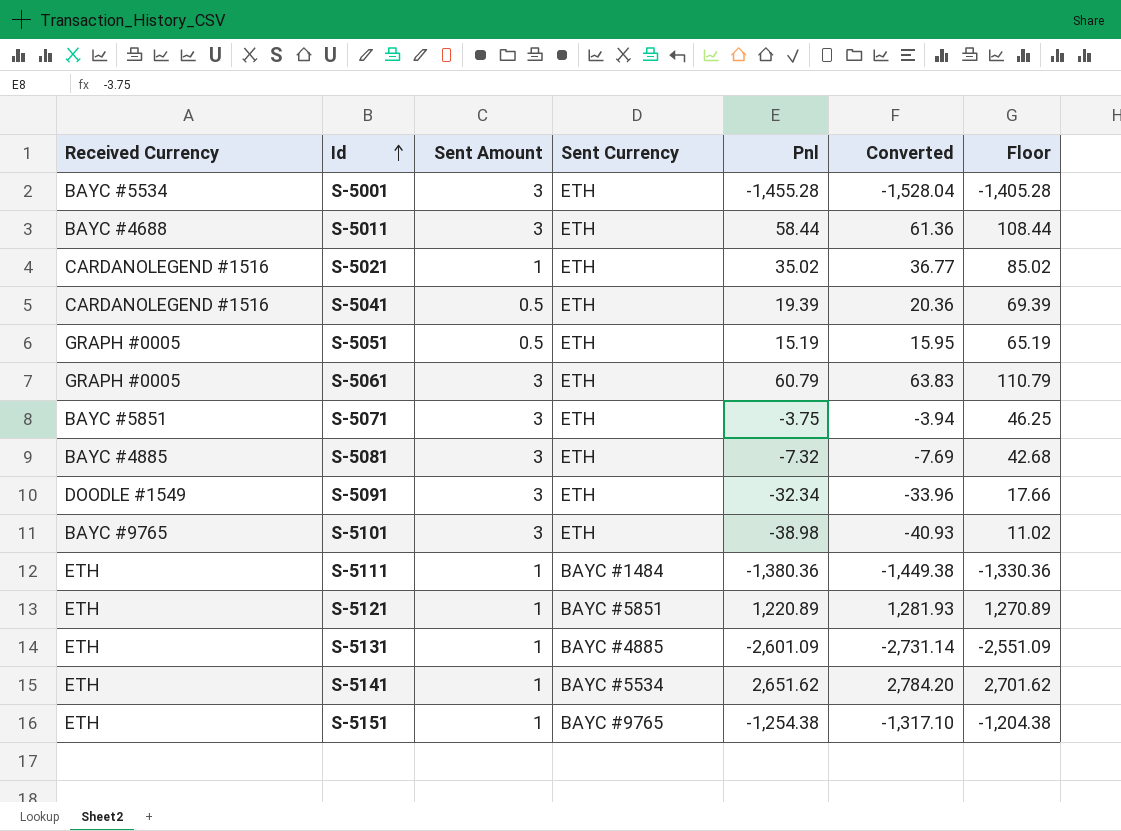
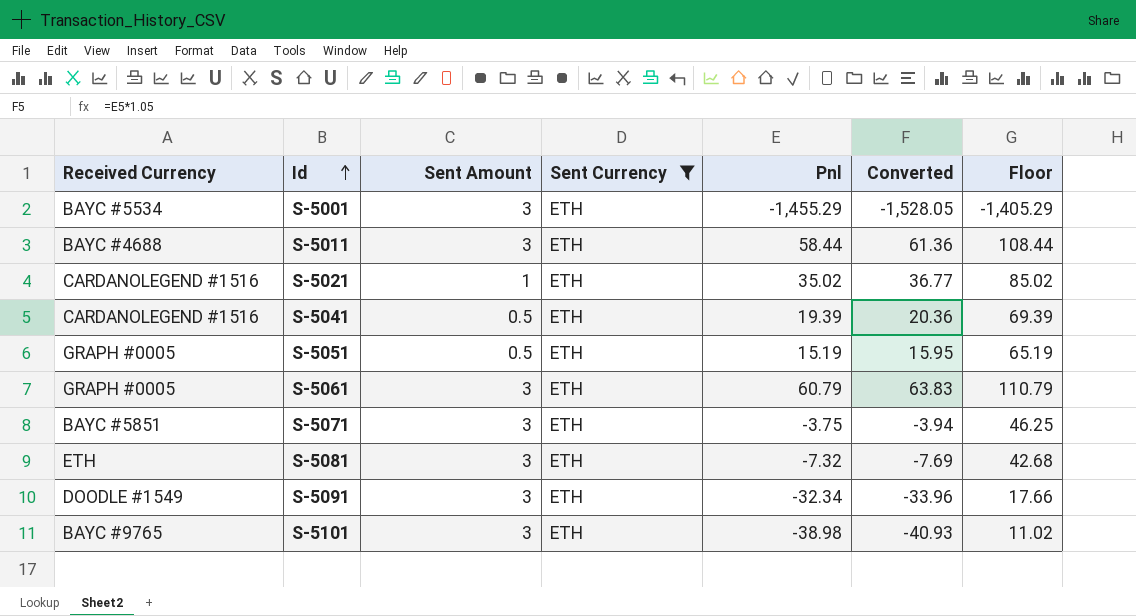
filter: none -> Sent Currency = ETH
S-5001 | Pnl: -1,455.28 -> -1,455.29
S-5001 | Converted: -1,528.04 -> -1,528.05
S-5001 | Floor: -1,405.28 -> -1,405.29
S-5081 | Received Currency: BAYC #4885 -> ETH

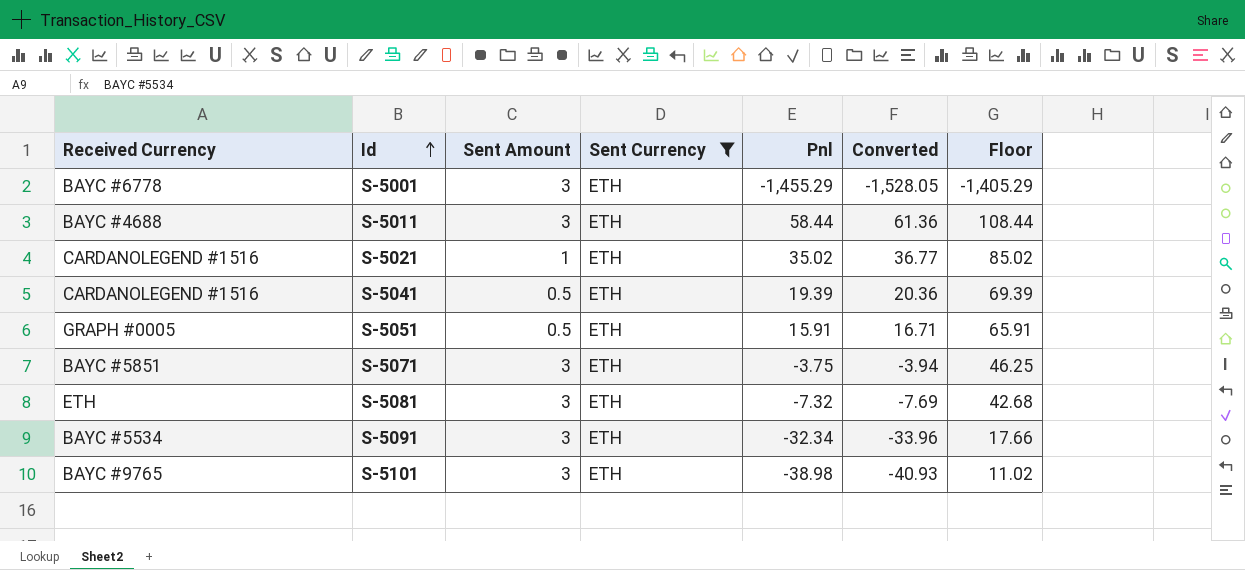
row S-5061: GRAPH #0005 | 3 | ETH | 60.79 | 63.83 | 110.79 -> none
S-5001 | Received Currency: BAYC #5534 -> BAYC #6778
S-5051 | Pnl: 15.19 -> 15.91
S-5051 | Converted: 15.95 -> 16.71
S-5051 | Floor: 65.19 -> 65.91
S-5091 | Received Currency: DOODLE #1549 -> BAYC #5534

